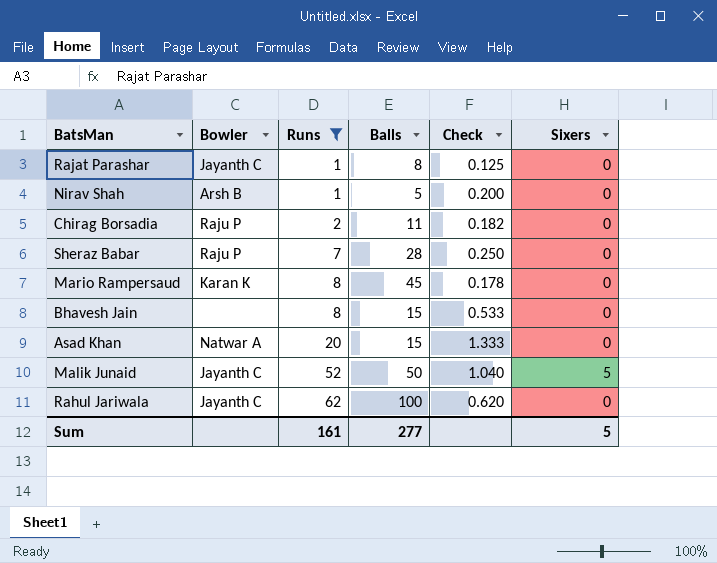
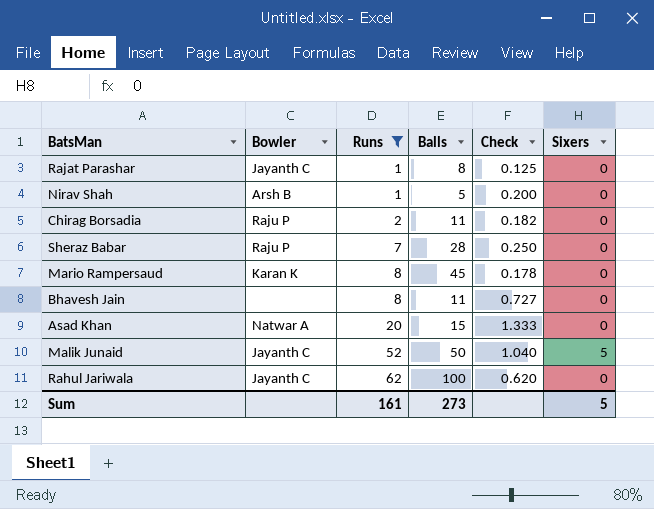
Bhavesh Jain | Balls: 15 -> 11
Bhavesh Jain | Check: 0.533 -> 0.727
Sum | Balls: 277 -> 273

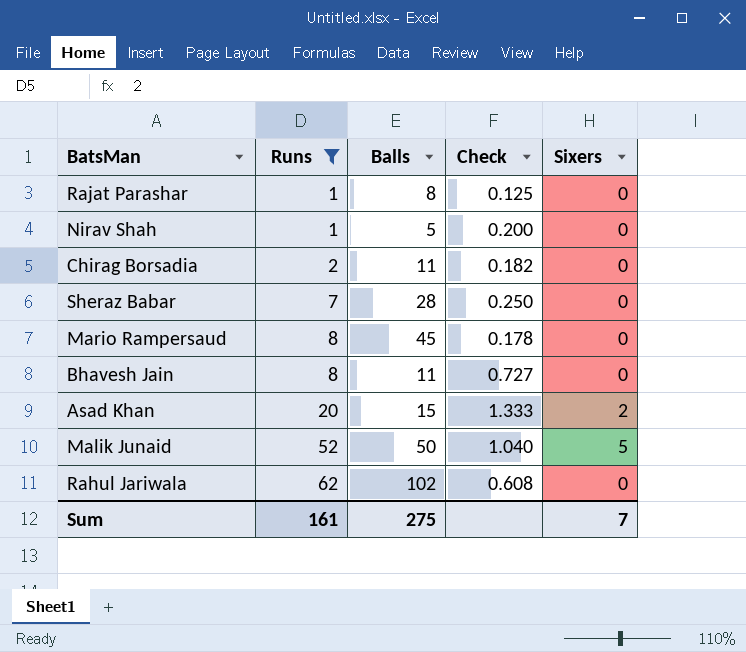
column Bowler | position: 2 -> none
Asad Khan | Sixers: 0 -> 2
Rahul Jariwala | Balls: 100 -> 102
Rahul Jariwala | Check: 0.620 -> 0.608
Sum | Balls: 273 -> 275
Sum | Sixers: 5 -> 7

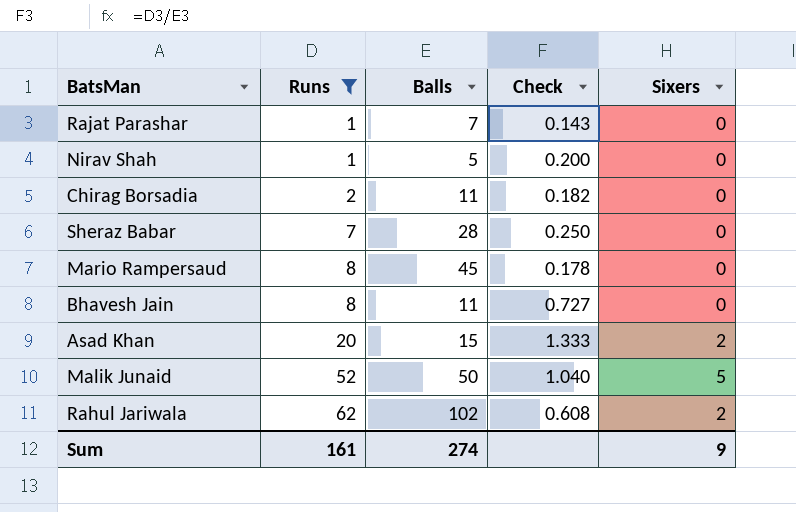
Rajat Parashar | Balls: 8 -> 7
Rajat Parashar | Check: 0.125 -> 0.143
Rahul Jariwala | Sixers: 0 -> 2
Sum | Balls: 275 -> 274
Sum | Sixers: 7 -> 9

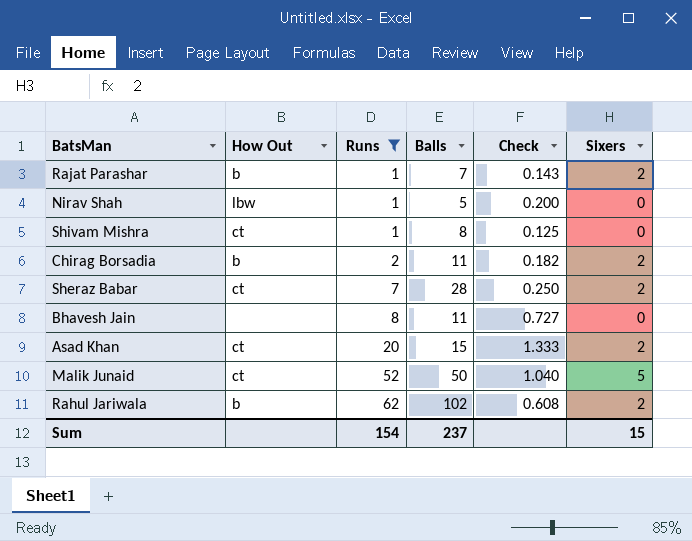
column How Out | position: none -> 2
row Mario Rampersaud: 8 | 45 | 0.178 | 0 -> none
Rajat Parashar | Sixers: 0 -> 2
row Shivam Mishra: none -> ct | 1 | 8 | 0.125 | 0
Chirag Borsadia | Sixers: 0 -> 2
Sheraz Babar | Sixers: 0 -> 2
Sum | Runs: 161 -> 154
Sum | Balls: 274 -> 237
Sum | Sixers: 9 -> 15

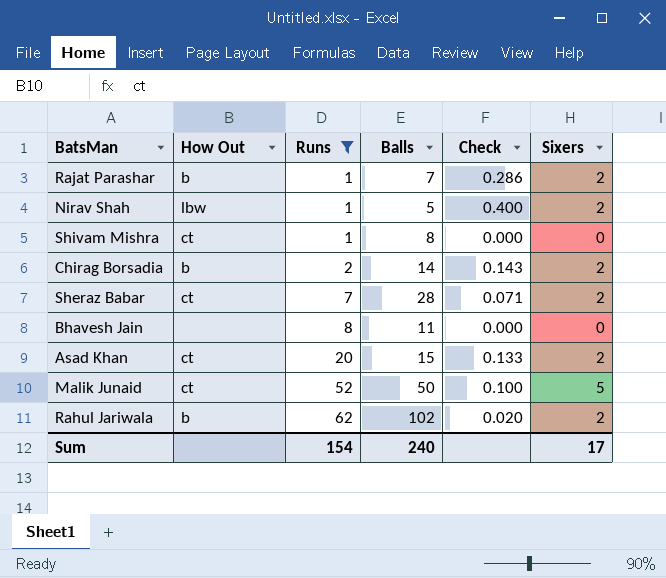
column Check | formula: [Runs] / [Balls] -> [Sixers] / [Balls]
Nirav Shah | Sixers: 0 -> 2
Chirag Borsadia | Balls: 11 -> 14
Sum | Balls: 237 -> 240
Sum | Sixers: 15 -> 17

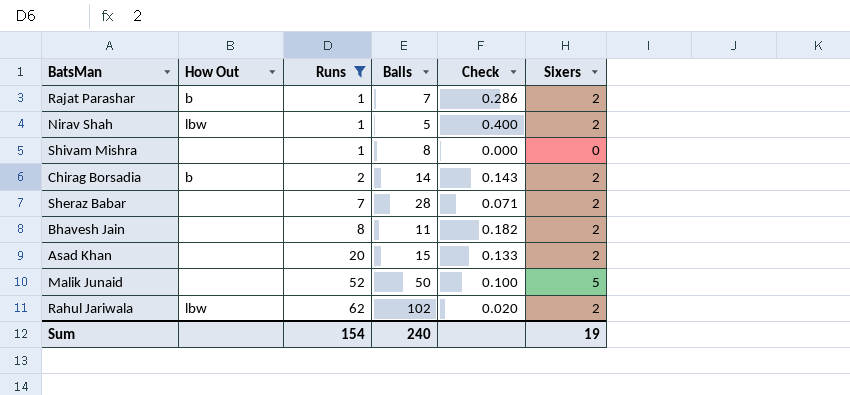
Shivam Mishra | How Out: ct -> none
Sheraz Babar | How Out: ct -> none
Bhavesh Jain | Check: 0.000 -> 0.182
Bhavesh Jain | Sixers: 0 -> 2
Asad Khan | How Out: ct -> none
Malik Junaid | How Out: ct -> none
Rahul Jariwala | How Out: b -> lbw
Sum | Sixers: 17 -> 19

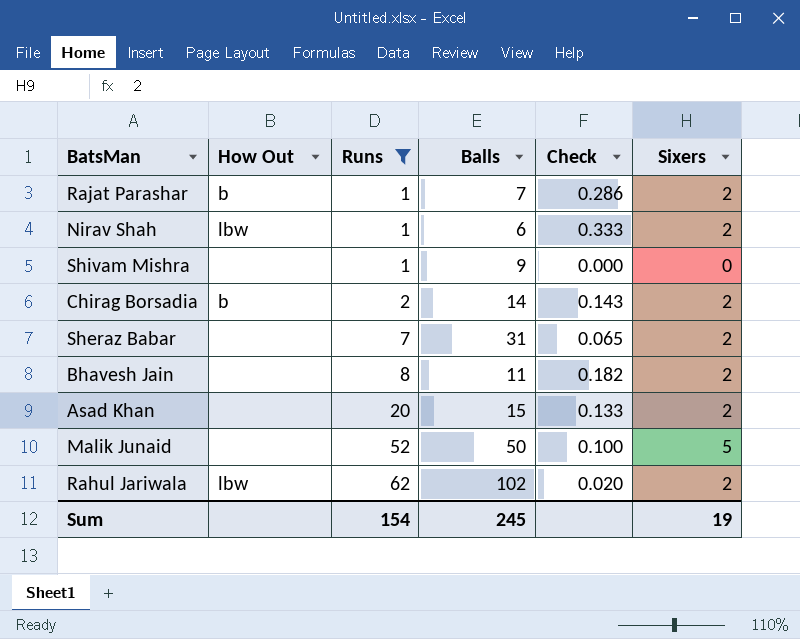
Nirav Shah | Balls: 5 -> 6
Nirav Shah | Check: 0.400 -> 0.333
Shivam Mishra | Balls: 8 -> 9
Sheraz Babar | Balls: 28 -> 31
Sheraz Babar | Check: 0.071 -> 0.065
Sum | Balls: 240 -> 245

